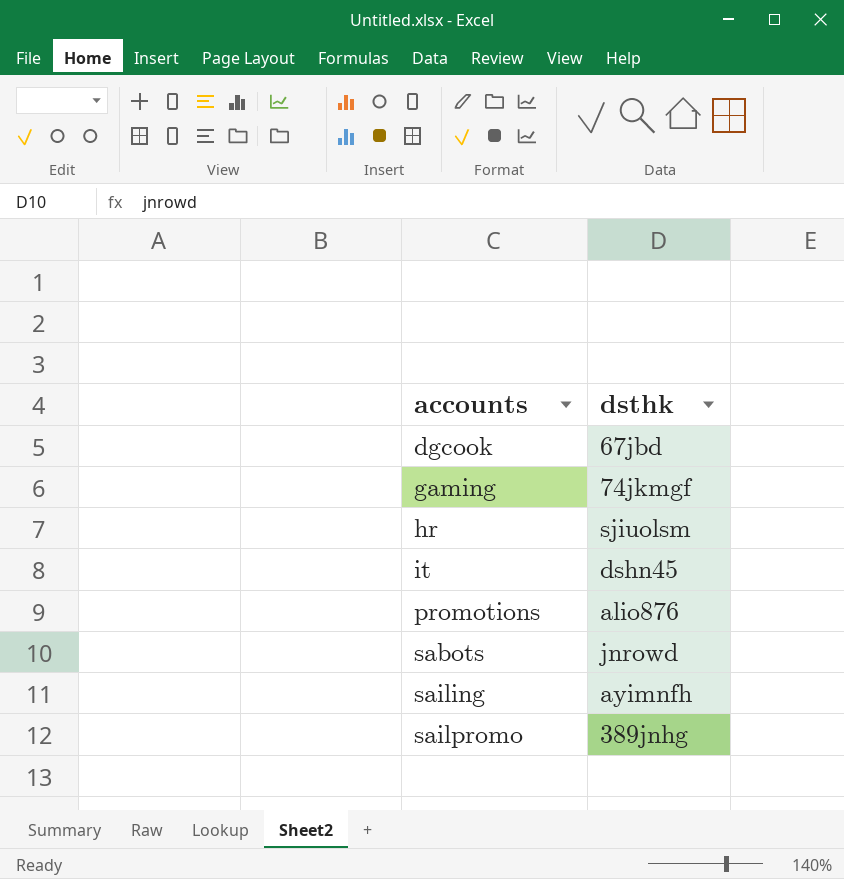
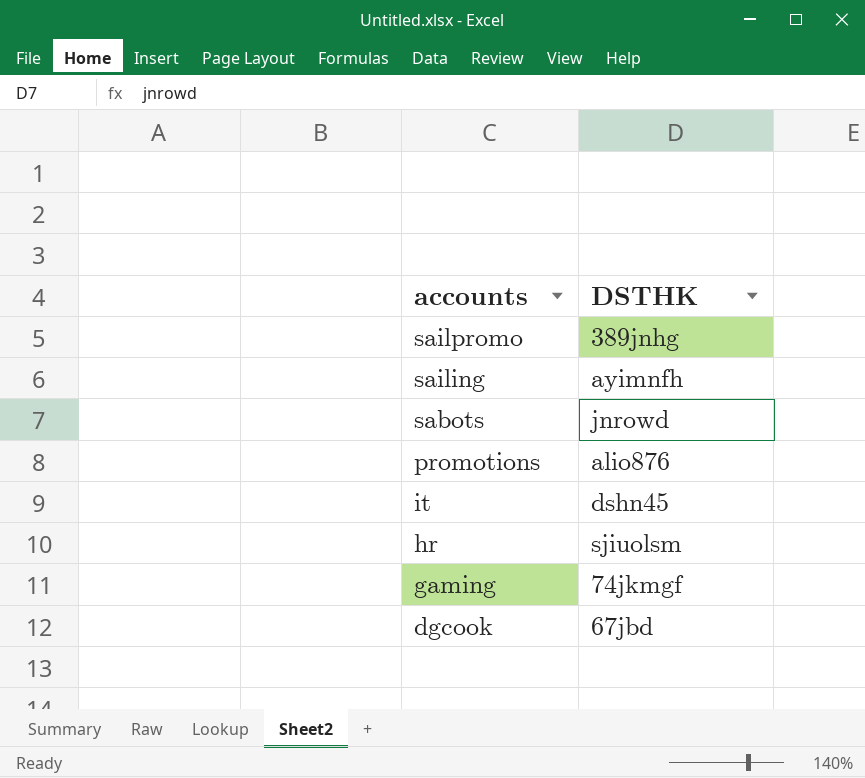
row order: accounts ascending -> accounts descending
column name: dsthk -> DSTHK

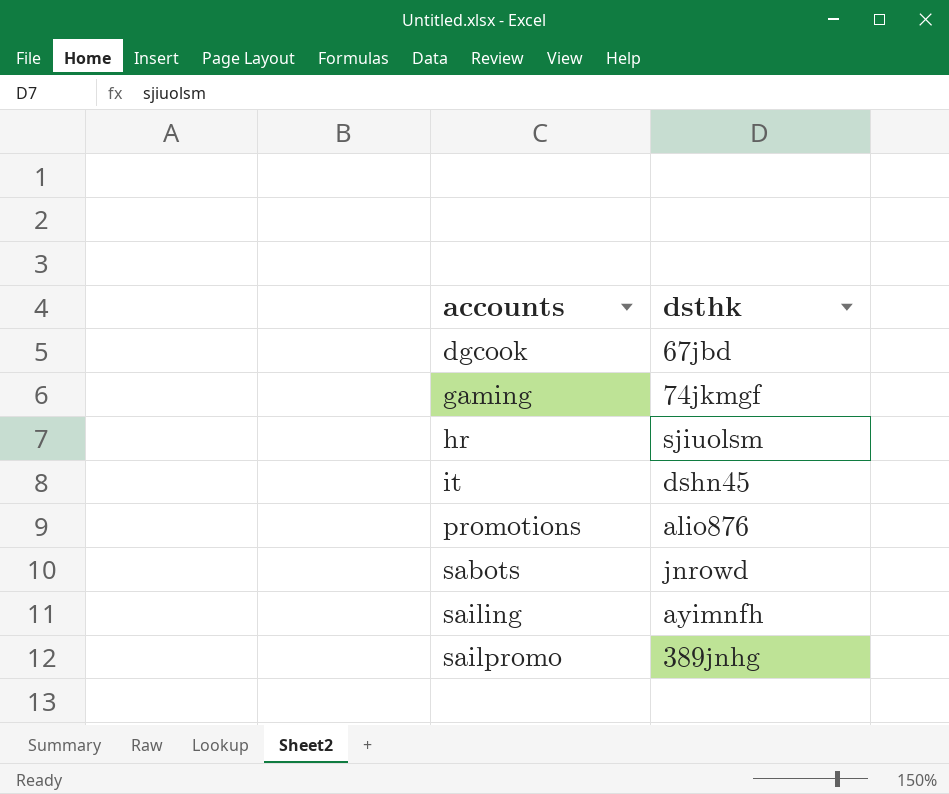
row order: accounts descending -> accounts ascending
column name: DSTHK -> dsthk

